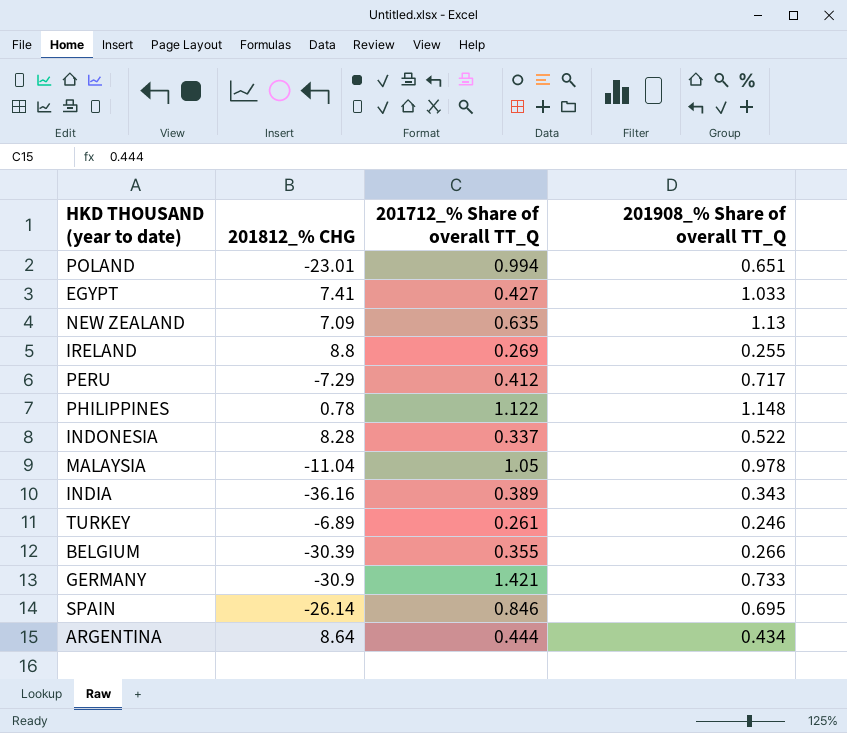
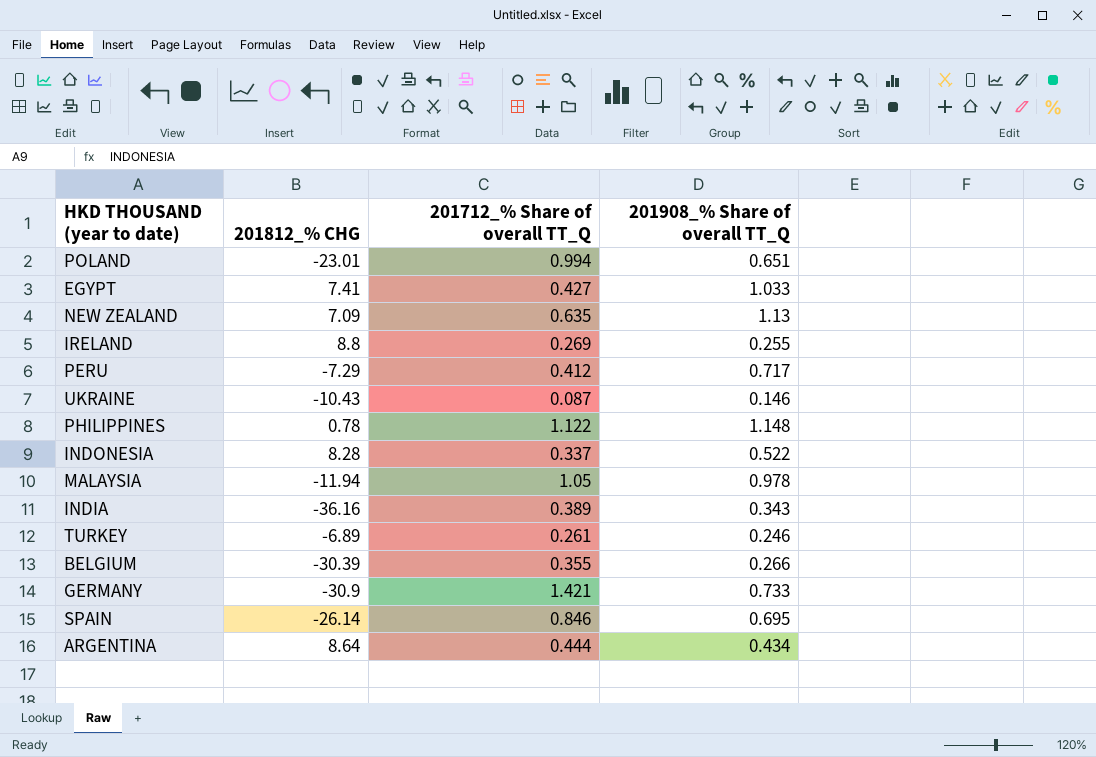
row UKRAINE: none -> -10.43 | 0.087 | 0.146
MALAYSIA | 201812_% CHG: -11.04 -> -11.94

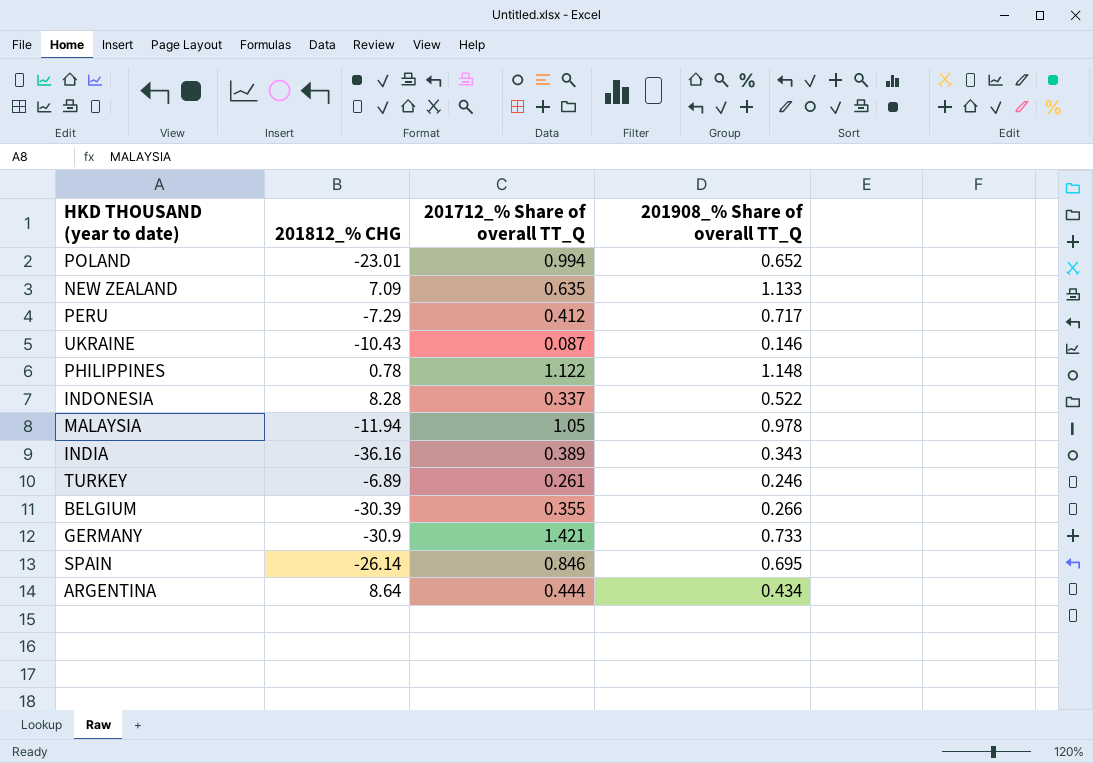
row EGYPT: 7.41 | 0.427 | 1.033 -> none
row IRELAND: 8.8 | 0.269 | 0.255 -> none
POLAND | 201908_% Share of overall TT_Q: 0.651 -> 0.652
NEW ZEALAND | 201908_% Share of overall TT_Q: 1.13 -> 1.133

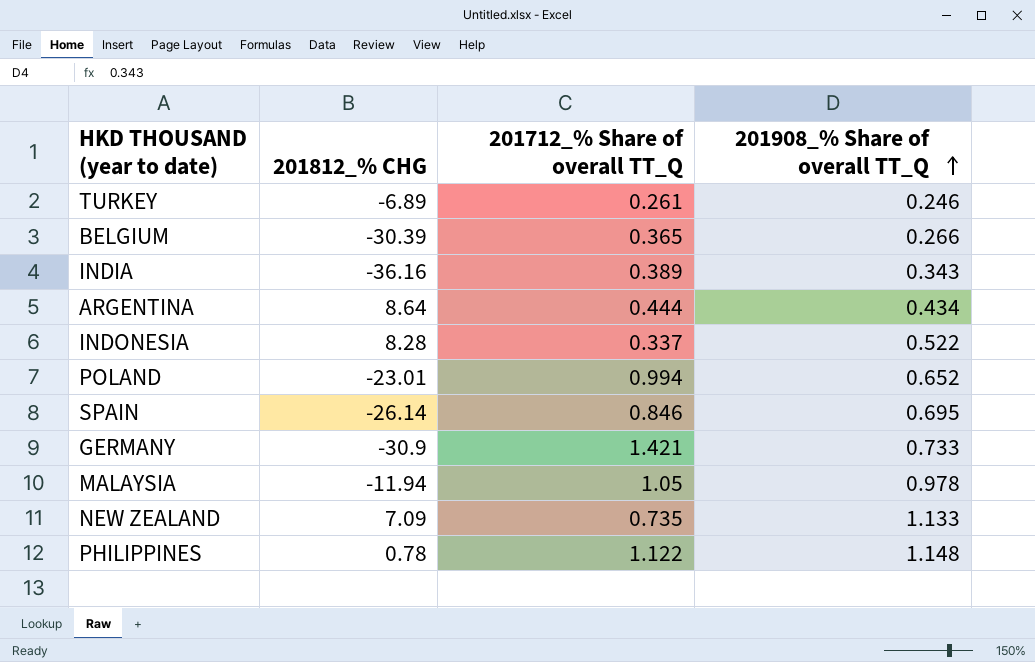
row order: none -> 201908_% Share of overall TT_Q ascending
row PERU: -7.29 | 0.412 | 0.717 -> none
row UKRAINE: -10.43 | 0.087 | 0.146 -> none
BELGIUM | 201712_% Share of overall TT_Q: 0.355 -> 0.365
NEW ZEALAND | 201712_% Share of overall TT_Q: 0.635 -> 0.735

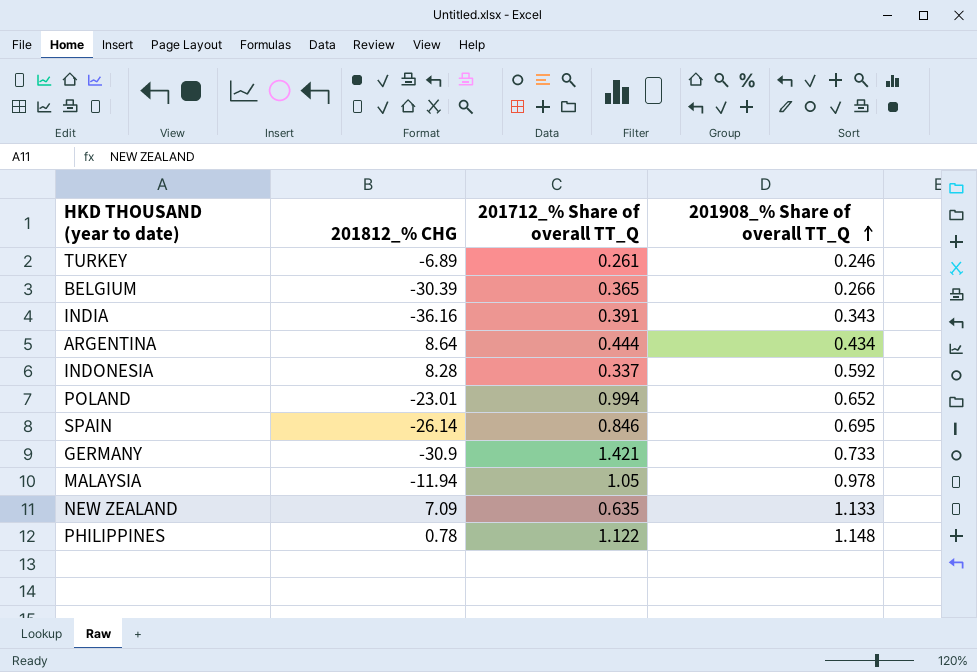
INDIA | 201712_% Share of overall TT_Q: 0.389 -> 0.391
INDONESIA | 201908_% Share of overall TT_Q: 0.522 -> 0.592
NEW ZEALAND | 201712_% Share of overall TT_Q: 0.735 -> 0.635

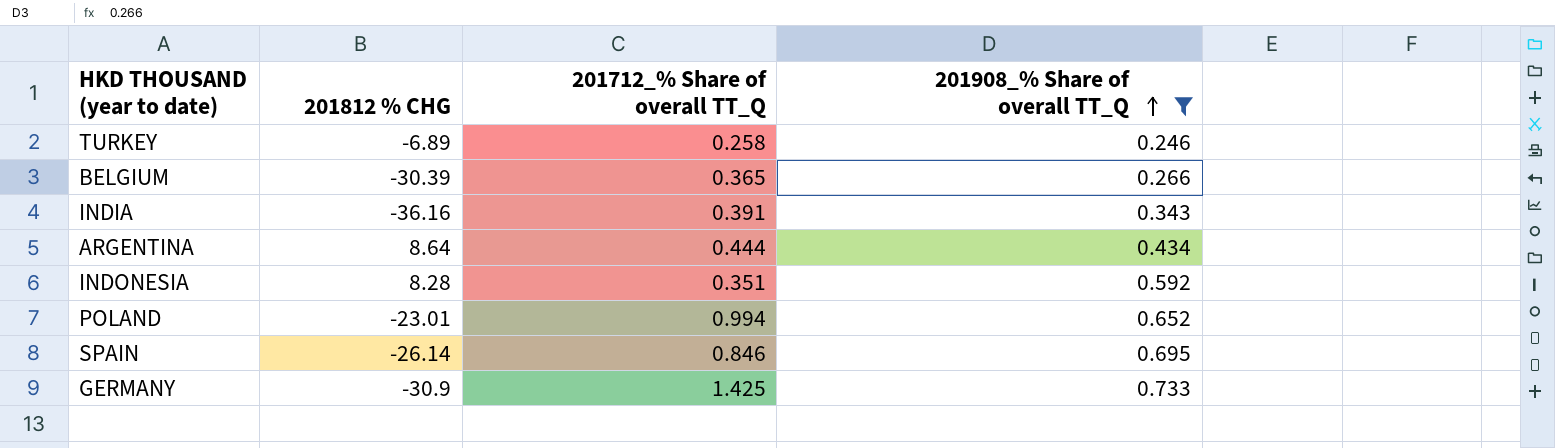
filter: none -> 201908_% Share of overall TT_Q <= 0.733
column name: 201812_% CHG -> 201812 % CHG
TURKEY | 201712_% Share of overall TT_Q: 0.261 -> 0.258
INDONESIA | 201712_% Share of overall TT_Q: 0.337 -> 0.351
GERMANY | 201712_% Share of overall TT_Q: 1.421 -> 1.425

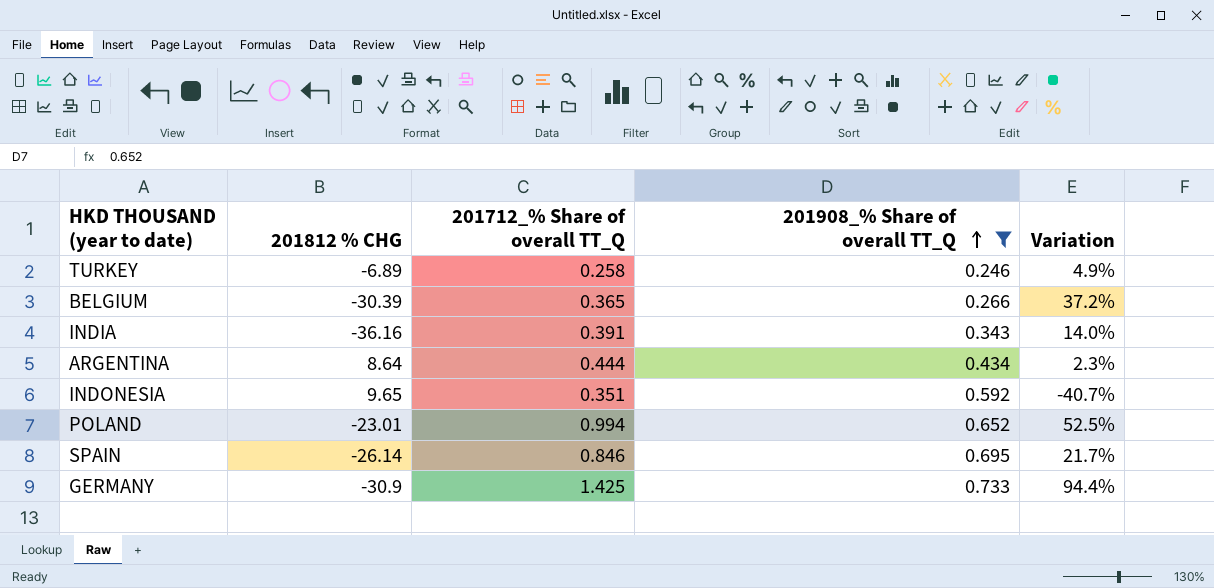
column Variation | formula: none -> ([201712_% Share of overall TT_Q] - [201908_% Share of overall TT_Q]) / [201908_% Share of overall TT_Q]
INDONESIA | 201812 % CHG: 8.28 -> 9.65

